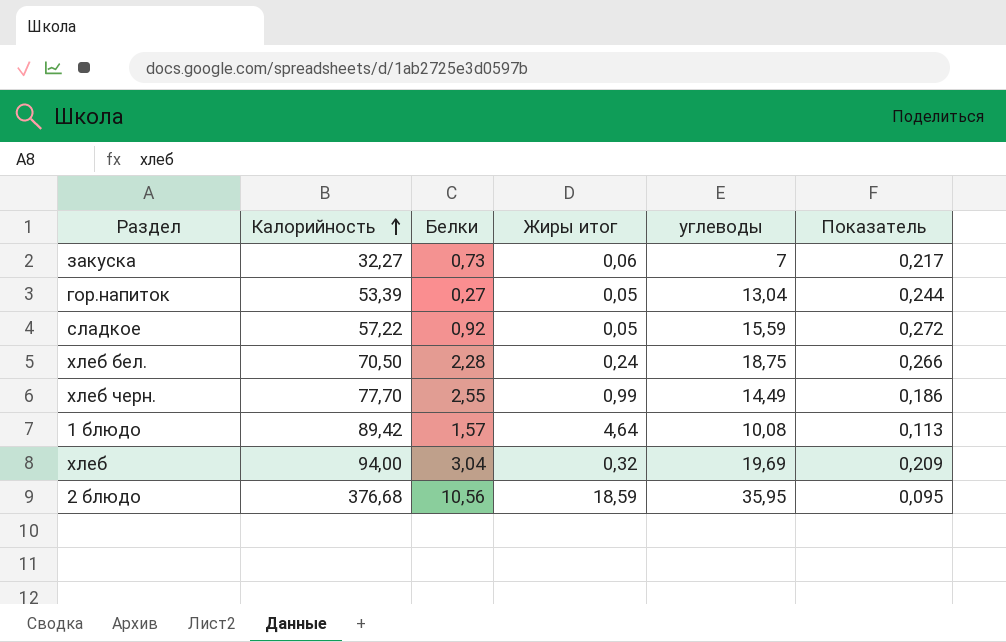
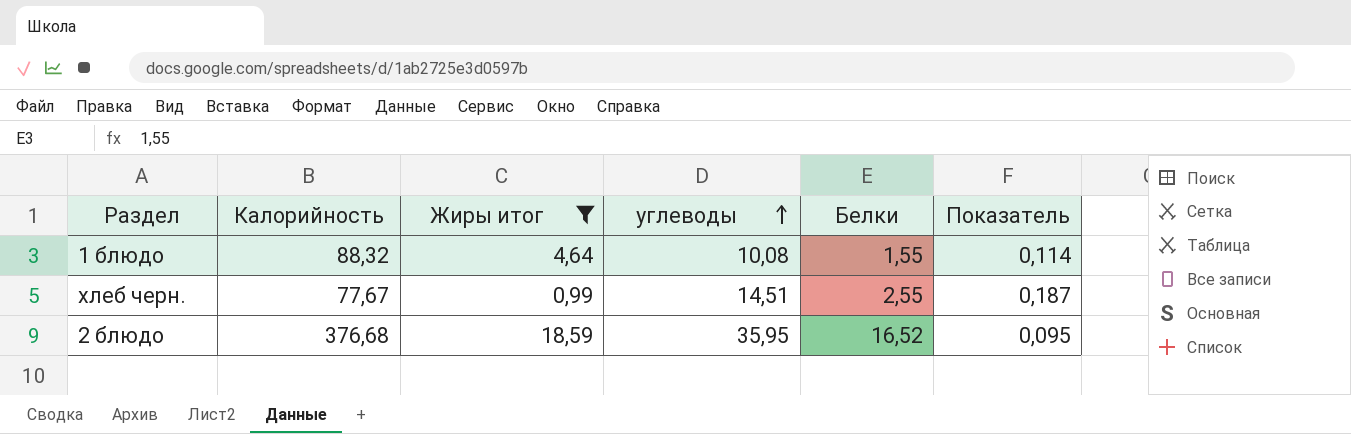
filter: none -> Жиры итог >= 0,99
row order: Калорийность ascending -> углеводы ascending
column Белки | position: 3 -> 5
1 блюдо | Калорийность: 89,42 -> 88,32
1 блюдо | Белки: 1,57 -> 1,55
1 блюдо | Показатель: 0,113 -> 0,114
хлеб черн. | Калорийность: 77,70 -> 77,67
хлеб черн. | углеводы: 14,49 -> 14,51
хлеб черн. | Показатель: 0,186 -> 0,187
2 блюдо | Белки: 10,56 -> 16,52

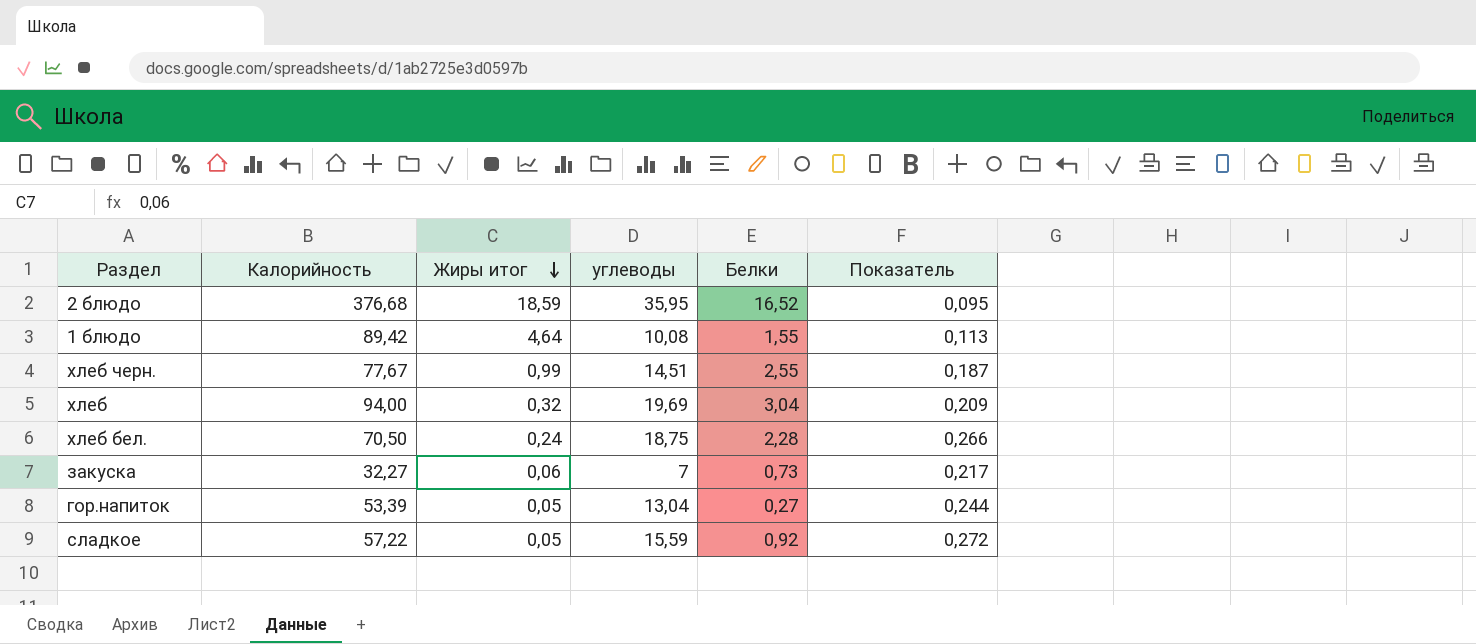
filter: Жиры итог >= 0,99 -> none
row order: углеводы ascending -> Жиры итог descending
1 блюдо | Калорийность: 88,32 -> 89,42
1 блюдо | Показатель: 0,114 -> 0,113

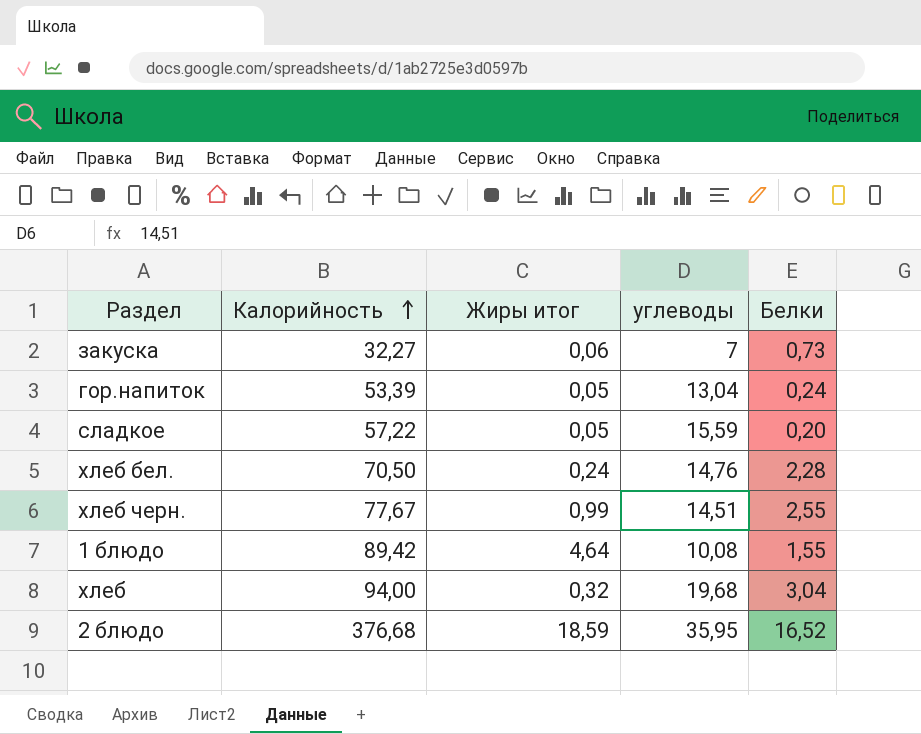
row order: Жиры итог descending -> Калорийность ascending
column Показатель | formula: [углеводы] / [Калорийность] -> none
гор.напиток | Белки: 0,27 -> 0,24
сладкое | Белки: 0,92 -> 0,20
хлеб бел. | углеводы: 18,75 -> 14,76
хлеб | углеводы: 19,69 -> 19,68

